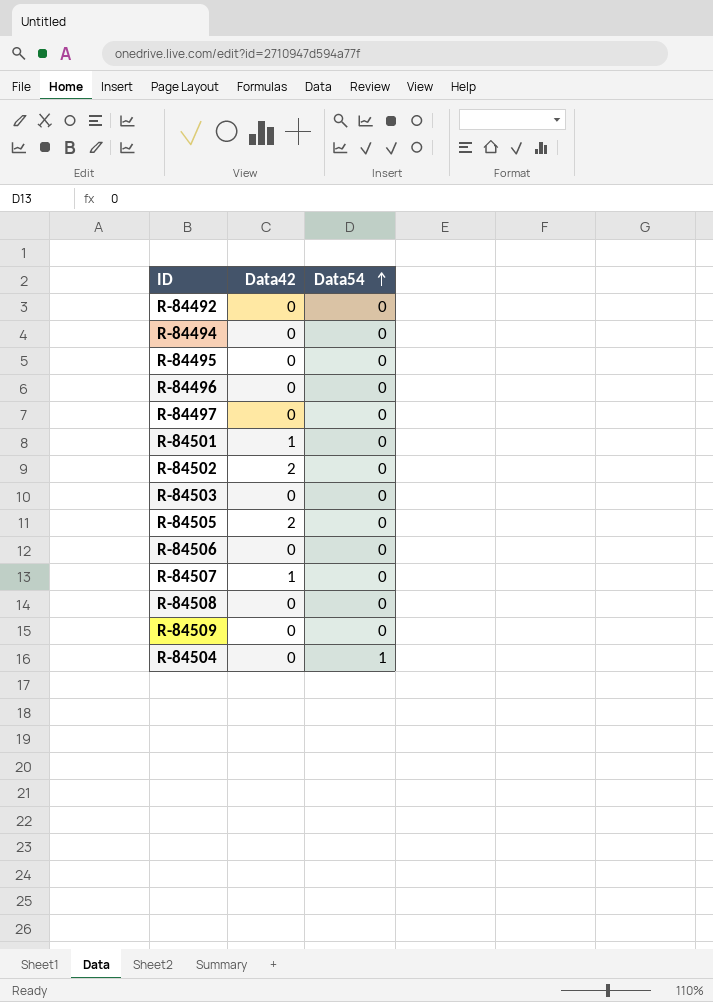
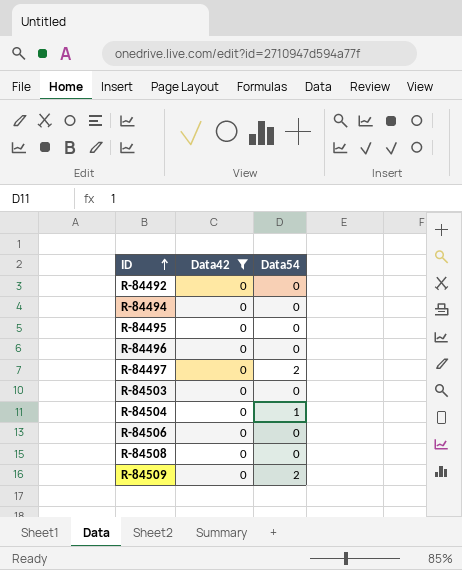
filter: none -> Data42 = 0
row order: Data54 ascending -> ID ascending
R-84497 | Data54: 0 -> 2
R-84509 | Data54: 0 -> 2

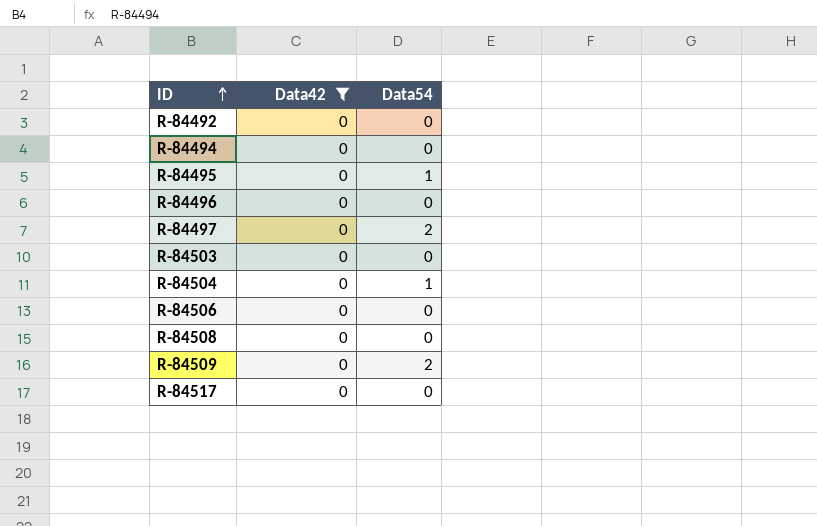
R-84495 | Data54: 0 -> 1
row R-84517: none -> 0 | 0

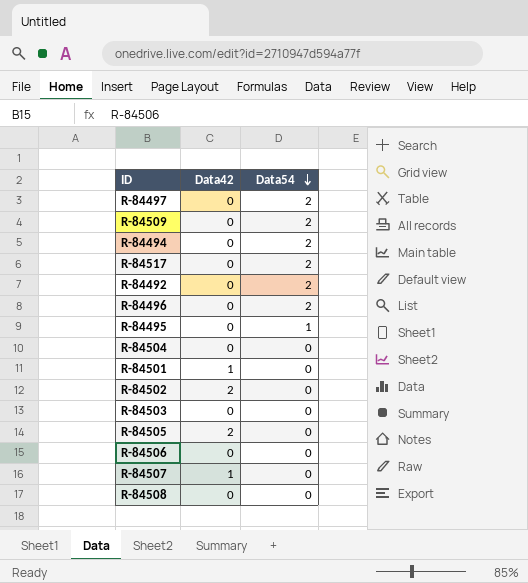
filter: Data42 = 0 -> none
row order: ID ascending -> Data54 descending
R-84494 | Data54: 0 -> 2
R-84517 | Data54: 0 -> 2
R-84492 | Data54: 0 -> 2
R-84496 | Data54: 0 -> 2
R-84504 | Data54: 1 -> 0

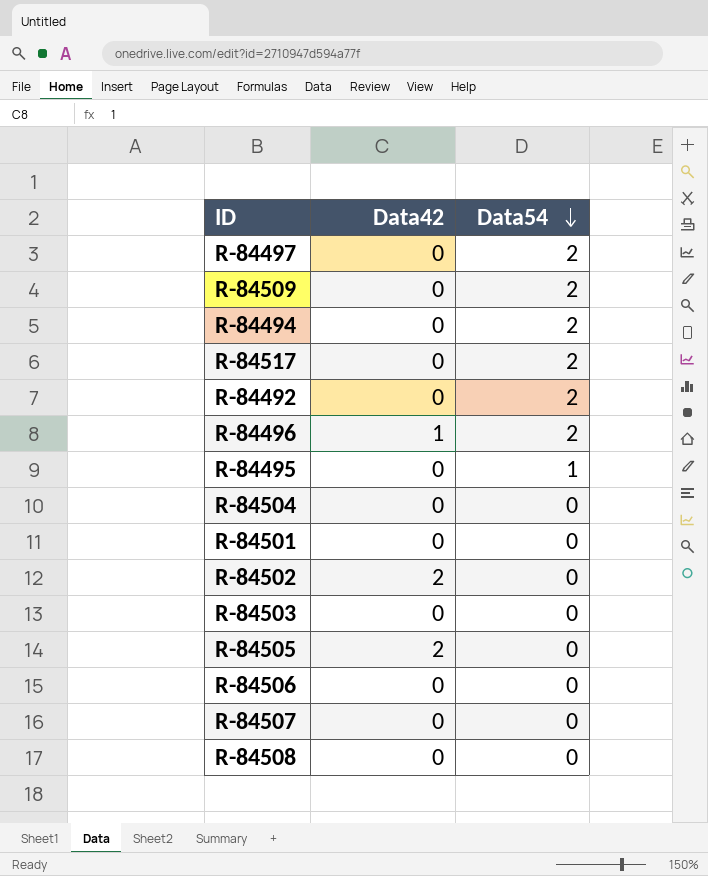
R-84496 | Data42: 0 -> 1
R-84501 | Data42: 1 -> 0
R-84507 | Data42: 1 -> 0

